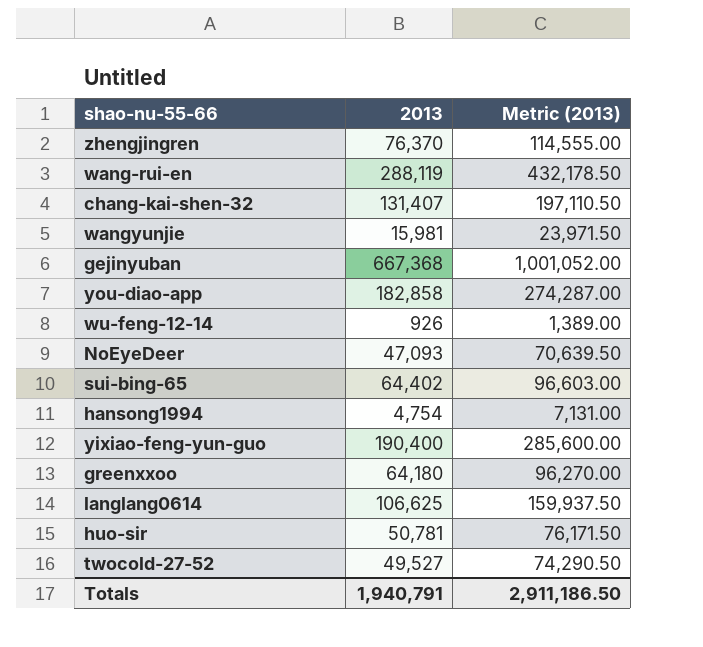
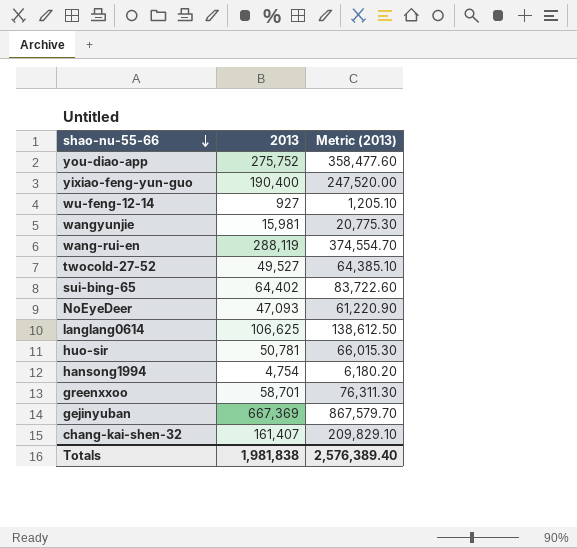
row order: none -> shao-nu-55-66 descending
column Metric (2013) | formula: [2013] * 1.5 -> [2013] * 1.3
row zhengjingren: 76,370 | 114,555.00 -> none
you-diao-app | 2013: 182,858 -> 275,752
wu-feng-12-14 | 2013: 926 -> 927
greenxxoo | 2013: 64,180 -> 58,701
gejinyuban | 2013: 667,368 -> 667,369
chang-kai-shen-32 | 2013: 131,407 -> 161,407
Totals | 2013: 1,940,791 -> 1,981,838
Totals | Metric (2013): 2,911,186.50 -> 2,576,389.40

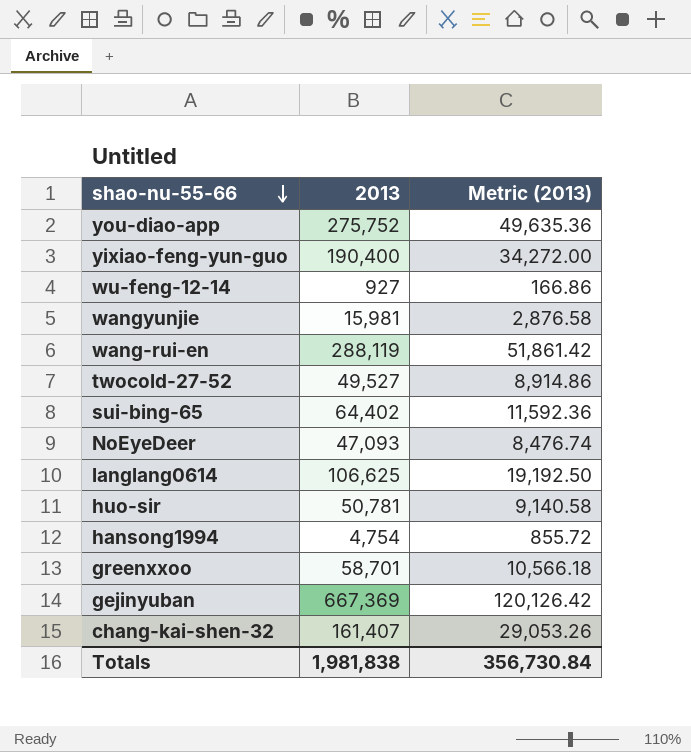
column Metric (2013) | formula: [2013] * 1.3 -> [2013] * 0.18
Totals | Metric (2013): 2,576,389.40 -> 356,730.84

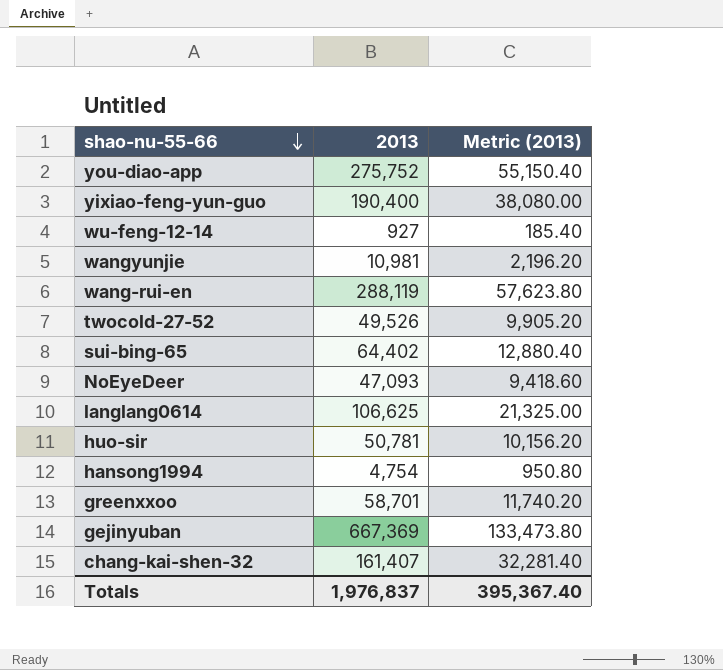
column Metric (2013) | formula: [2013] * 0.18 -> [2013] * 0.2
wangyunjie | 2013: 15,981 -> 10,981
twocold-27-52 | 2013: 49,527 -> 49,526
Totals | 2013: 1,981,838 -> 1,976,837
Totals | Metric (2013): 356,730.84 -> 395,367.40

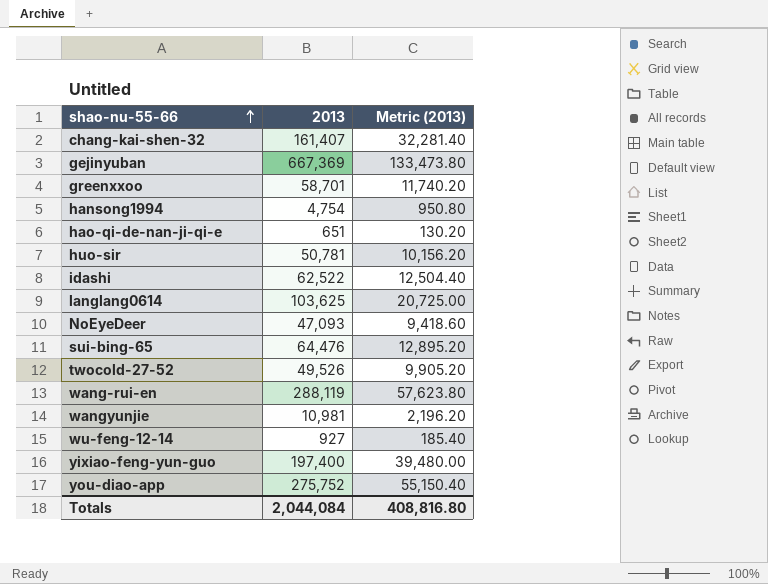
row order: shao-nu-55-66 descending -> shao-nu-55-66 ascending
row hao-qi-de-nan-ji-qi-e: none -> 651 | 130.20
row idashi: none -> 62,522 | 12,504.40
langlang0614 | 2013: 106,625 -> 103,625
langlang0614 | Metric (2013): 21,325.00 -> 20,725.00
sui-bing-65 | 2013: 64,402 -> 64,476
sui-bing-65 | Metric (2013): 12,880.40 -> 12,895.20
yixiao-feng-yun-guo | 2013: 190,400 -> 197,400
yixiao-feng-yun-guo | Metric (2013): 38,080.00 -> 39,480.00
Totals | 2013: 1,976,837 -> 2,044,084
Totals | Metric (2013): 395,367.40 -> 408,816.80

